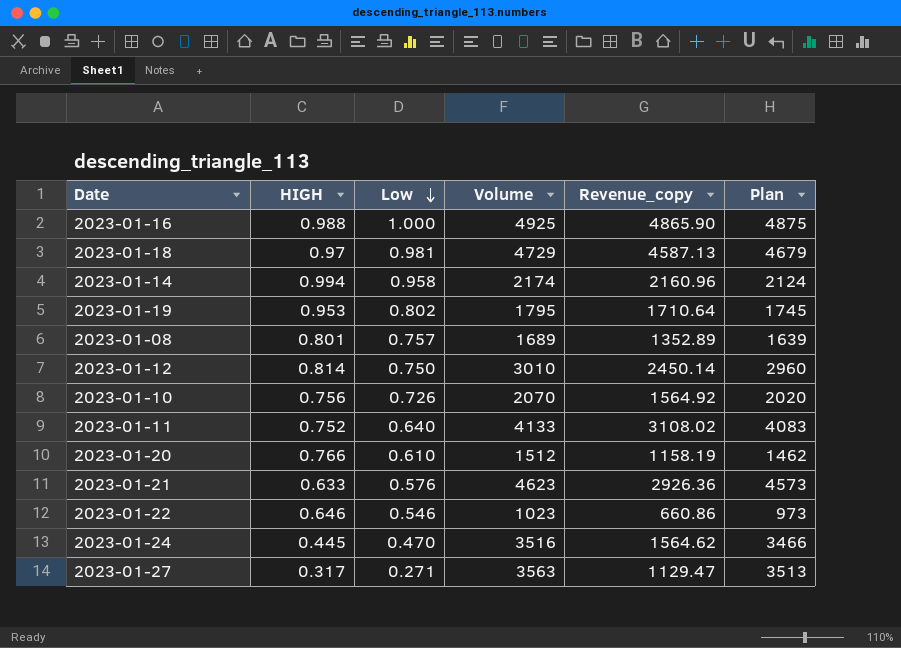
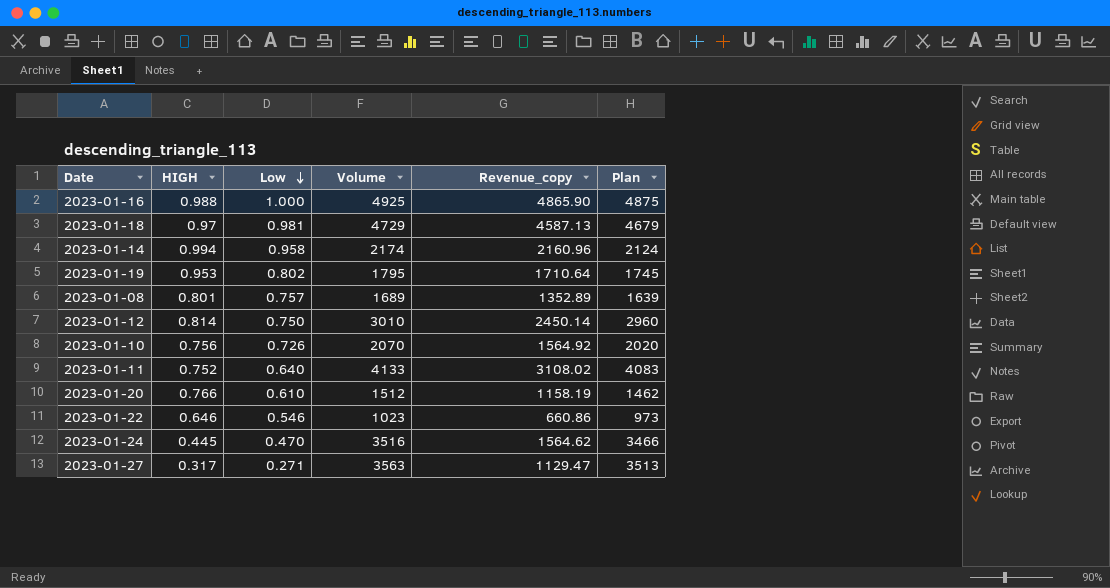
row 2023-01-21: 0.633 | 0.576 | 4623 | 2926.36 | 4573 -> none

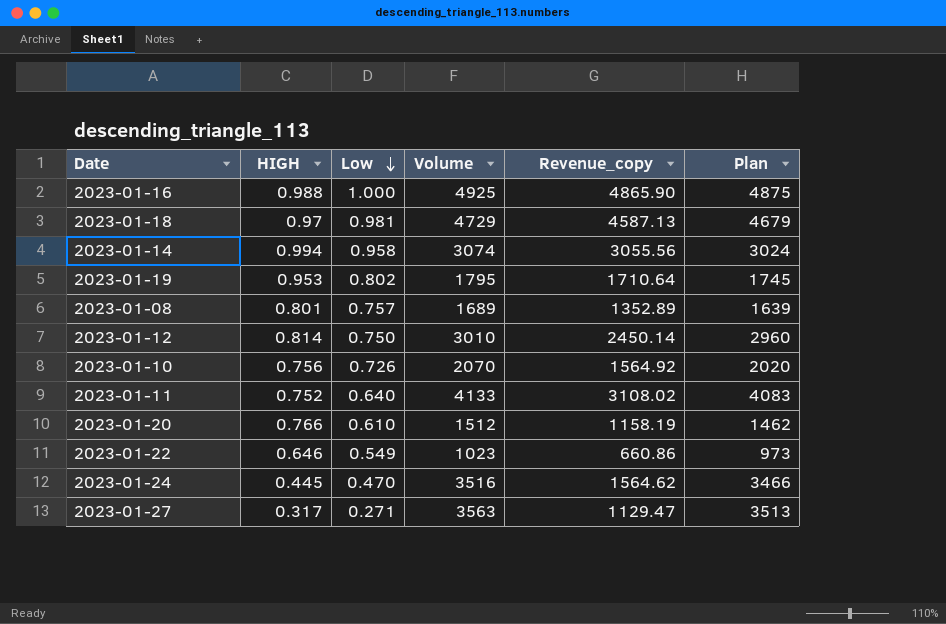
2023-01-14 | Volume: 2174 -> 3074
2023-01-14 | Revenue_copy: 2160.96 -> 3055.56
2023-01-14 | Plan: 2124 -> 3024
2023-01-22 | Low: 0.546 -> 0.549

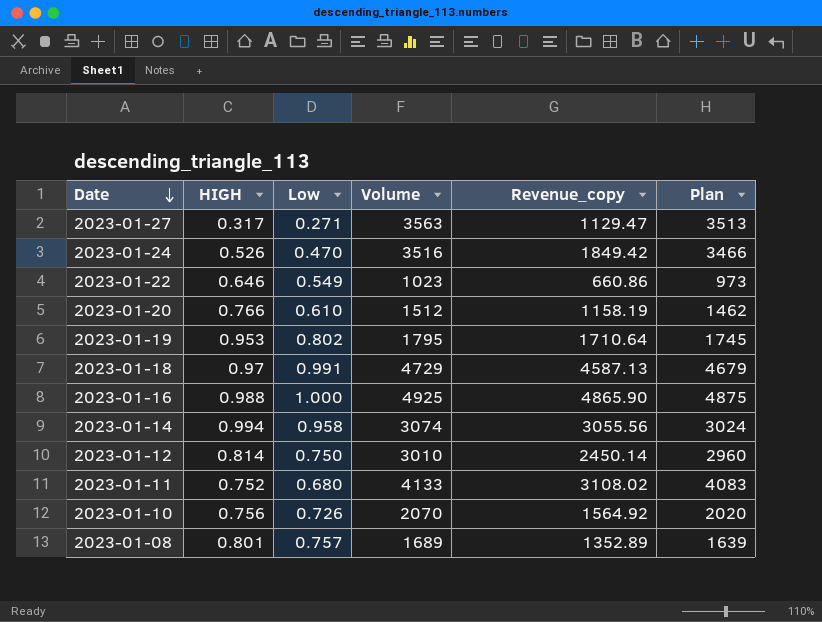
row order: Low descending -> Date descending
2023-01-24 | HIGH: 0.445 -> 0.526
2023-01-24 | Revenue_copy: 1564.62 -> 1849.42
2023-01-18 | Low: 0.981 -> 0.991
2023-01-11 | Low: 0.640 -> 0.680

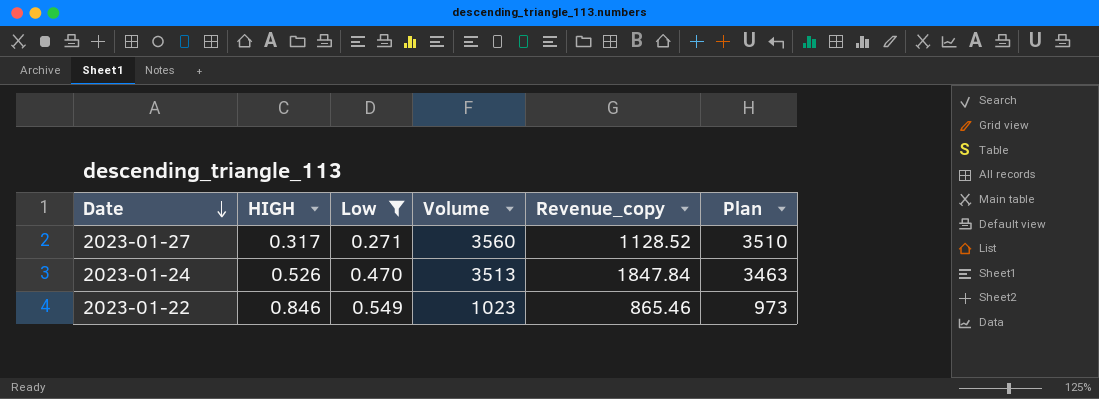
filter: none -> Low <= 0.549
2023-01-27 | Volume: 3563 -> 3560
2023-01-27 | Revenue_copy: 1129.47 -> 1128.52
2023-01-27 | Plan: 3513 -> 3510
2023-01-24 | Volume: 3516 -> 3513
2023-01-24 | Revenue_copy: 1849.42 -> 1847.84
2023-01-24 | Plan: 3466 -> 3463
2023-01-22 | HIGH: 0.646 -> 0.846
2023-01-22 | Revenue_copy: 660.86 -> 865.46

